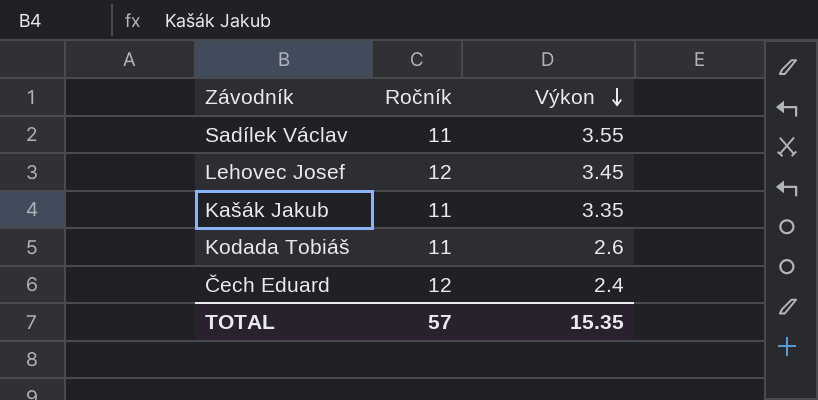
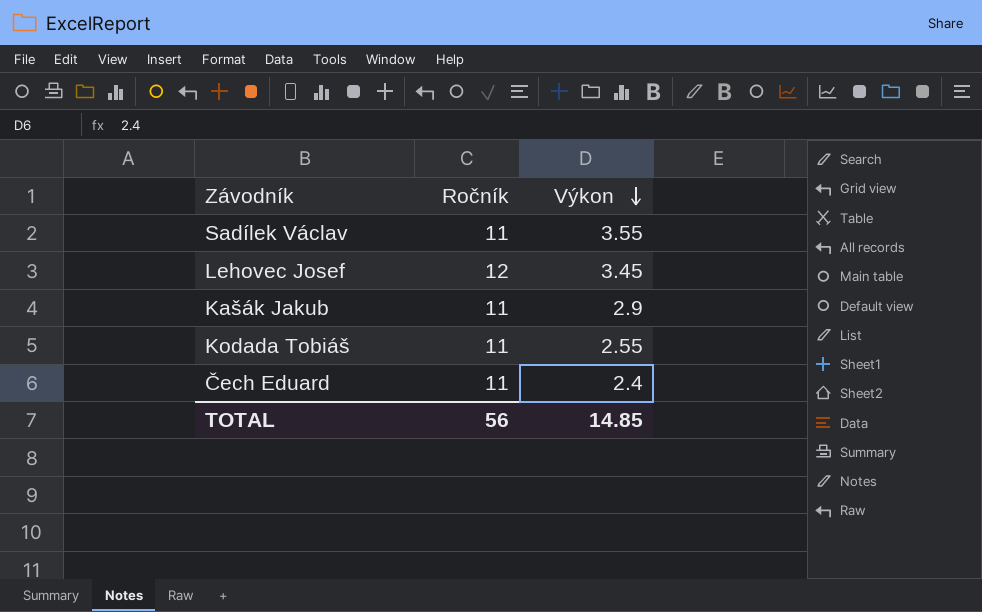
Kašák Jakub | Výkon: 3.35 -> 2.9
Kodada Tobiáš | Výkon: 2.6 -> 2.55
Čech Eduard | Ročník: 12 -> 11
TOTAL | Ročník: 57 -> 56
TOTAL | Výkon: 15.35 -> 14.85

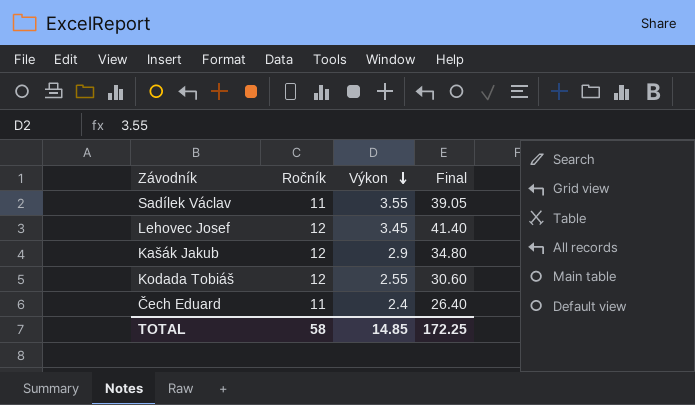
column Final | formula: none -> [Ročník] * [Výkon]
Kašák Jakub | Ročník: 11 -> 12
Kodada Tobiáš | Ročník: 11 -> 12
TOTAL | Ročník: 56 -> 58

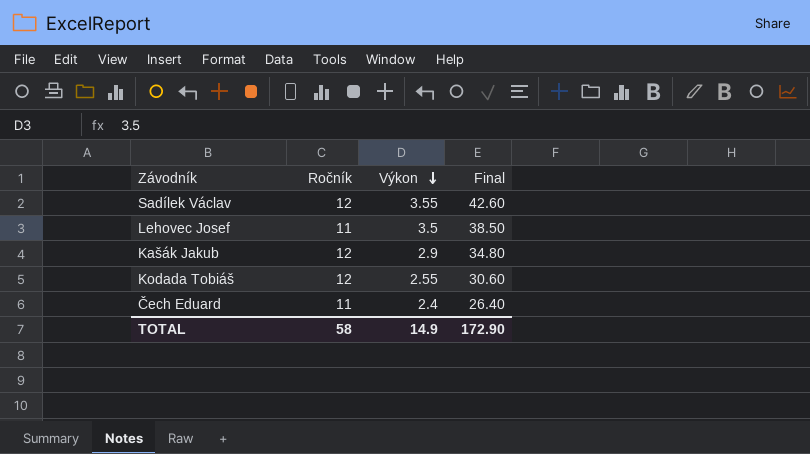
Sadílek Václav | Ročník: 11 -> 12
Sadílek Václav | Final: 39.05 -> 42.60
Lehovec Josef | Ročník: 12 -> 11
Lehovec Josef | Výkon: 3.45 -> 3.5
Lehovec Josef | Final: 41.40 -> 38.50
TOTAL | Výkon: 14.85 -> 14.9
TOTAL | Final: 172.25 -> 172.90

